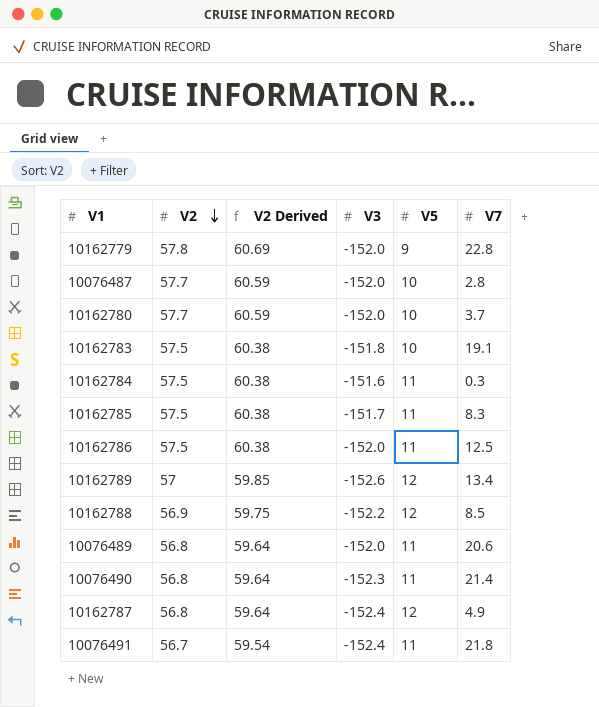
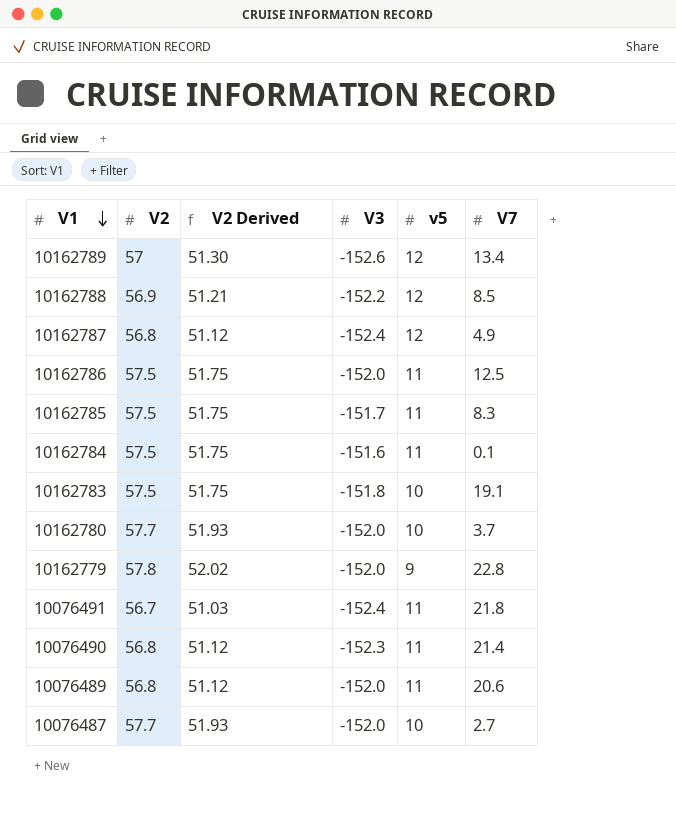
row order: V2 descending -> V1 descending
column V2 Derived | formula: [V2] * 1.05 -> [V2] * 0.9
column name: V5 -> v5
10162784 | V7: 0.3 -> 0.1
10076487 | V7: 2.8 -> 2.7

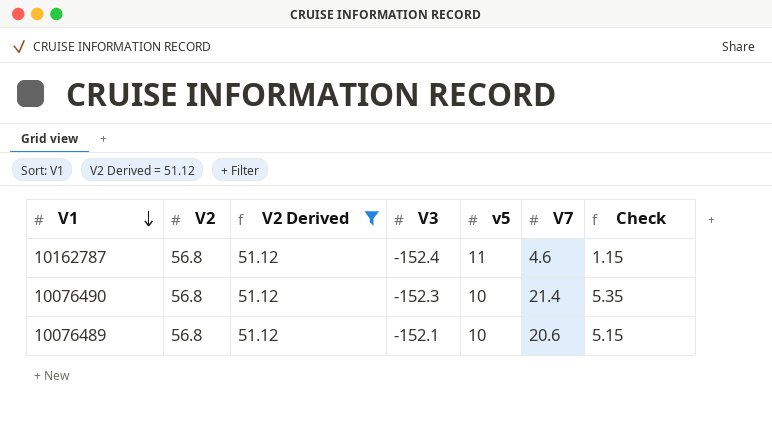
filter: none -> V2 Derived = 51.12
column Check | formula: none -> [V7] * 0.25
10162787 | v5: 12 -> 11
10162787 | V7: 4.9 -> 4.6
10076490 | v5: 11 -> 10
10076489 | V3: -152.0 -> -152.1
10076489 | v5: 11 -> 10

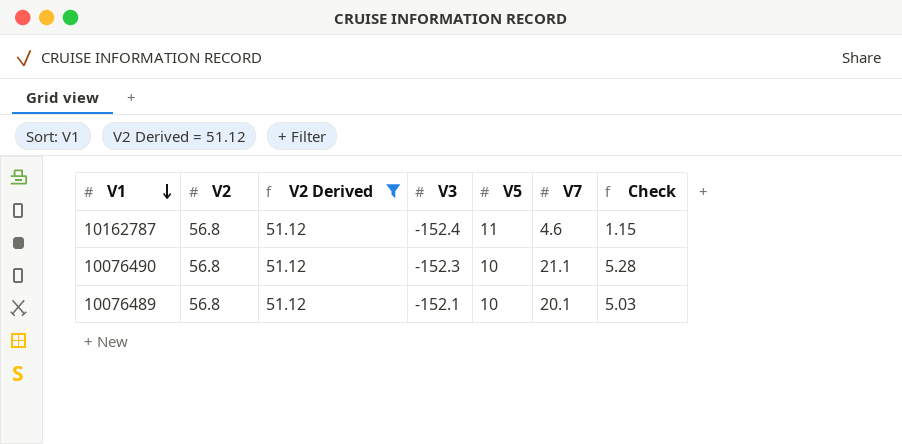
column name: v5 -> V5
10076490 | V7: 21.4 -> 21.1
10076490 | Check: 5.35 -> 5.28
10076489 | V7: 20.6 -> 20.1
10076489 | Check: 5.15 -> 5.03

